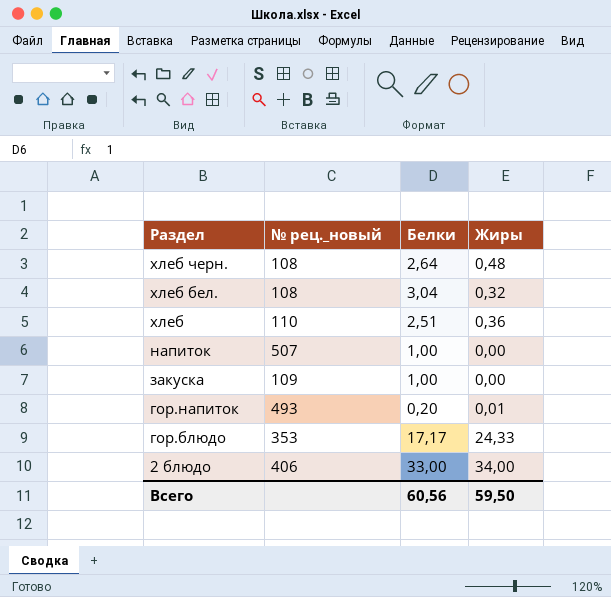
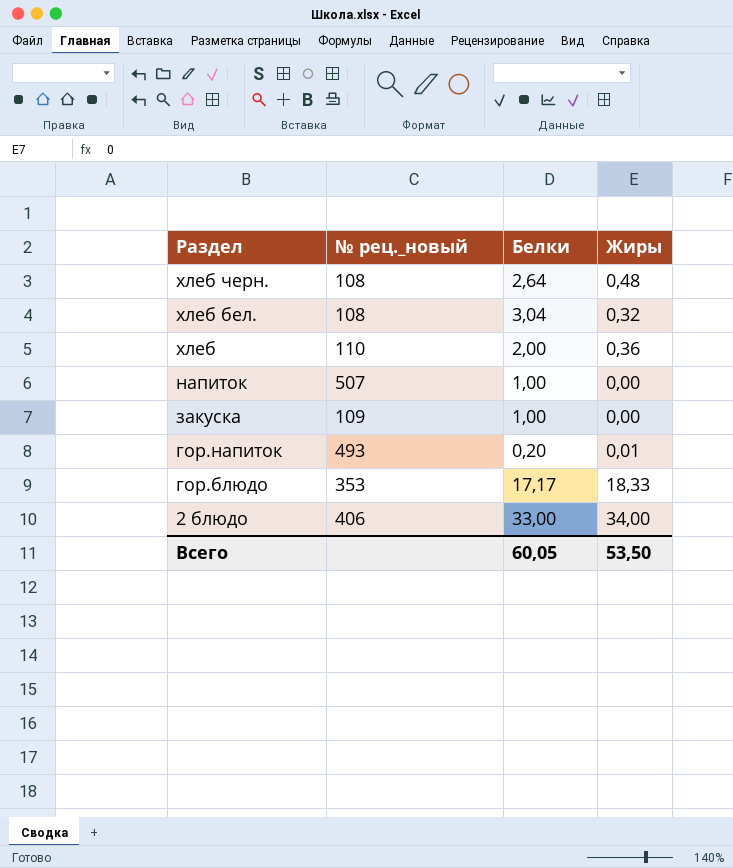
хлеб | Белки: 2,51 -> 2,00
гор.блюдо | Жиры: 24,33 -> 18,33
Всего | Белки: 60,56 -> 60,05
Всего | Жиры: 59,50 -> 53,50

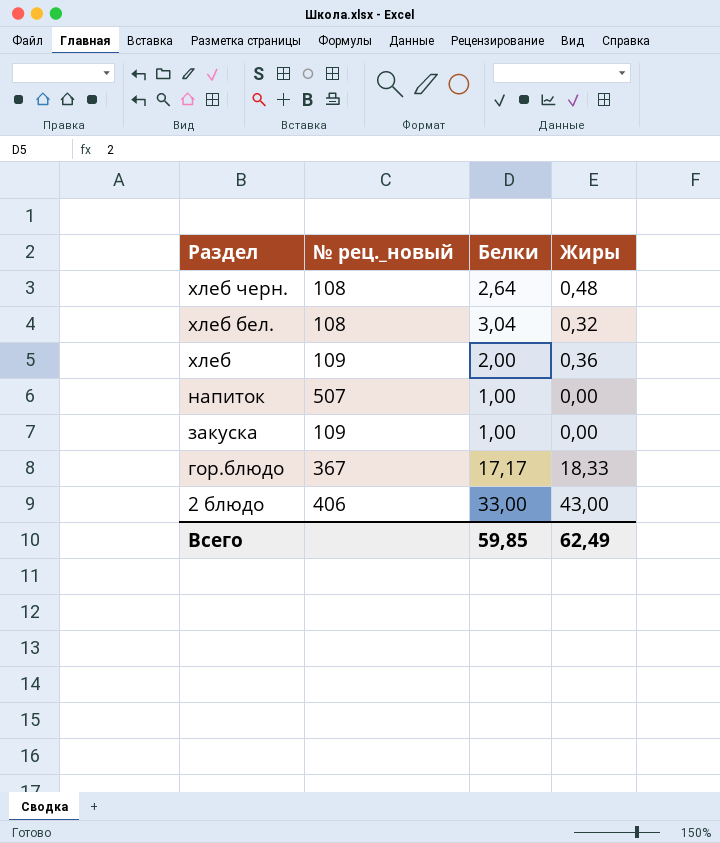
row гор.напиток: 493 | 0,20 | 0,01 -> none
хлеб | № рец._новый: 110 -> 109
гор.блюдо | № рец._новый: 353 -> 367
2 блюдо | Жиры: 34,00 -> 43,00
Всего | Белки: 60,05 -> 59,85
Всего | Жиры: 53,50 -> 62,49

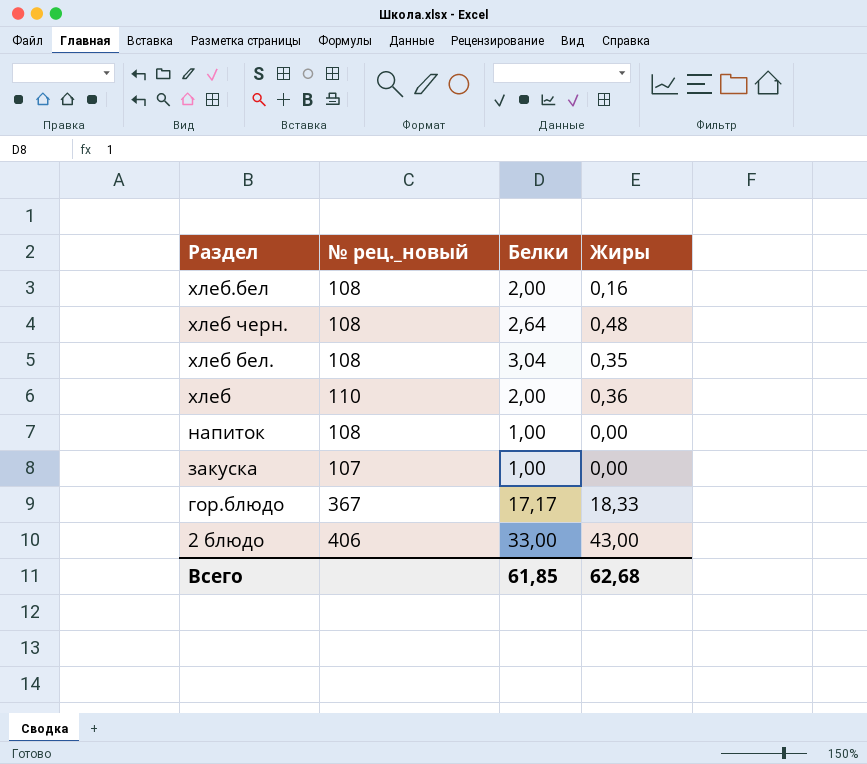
row хлеб.бел: none -> 108 | 2,00 | 0,16
хлеб бел. | Жиры: 0,32 -> 0,35
хлеб | № рец._новый: 109 -> 110
напиток | № рец._новый: 507 -> 108
закуска | № рец._новый: 109 -> 107
Всего | Белки: 59,85 -> 61,85
Всего | Жиры: 62,49 -> 62,68

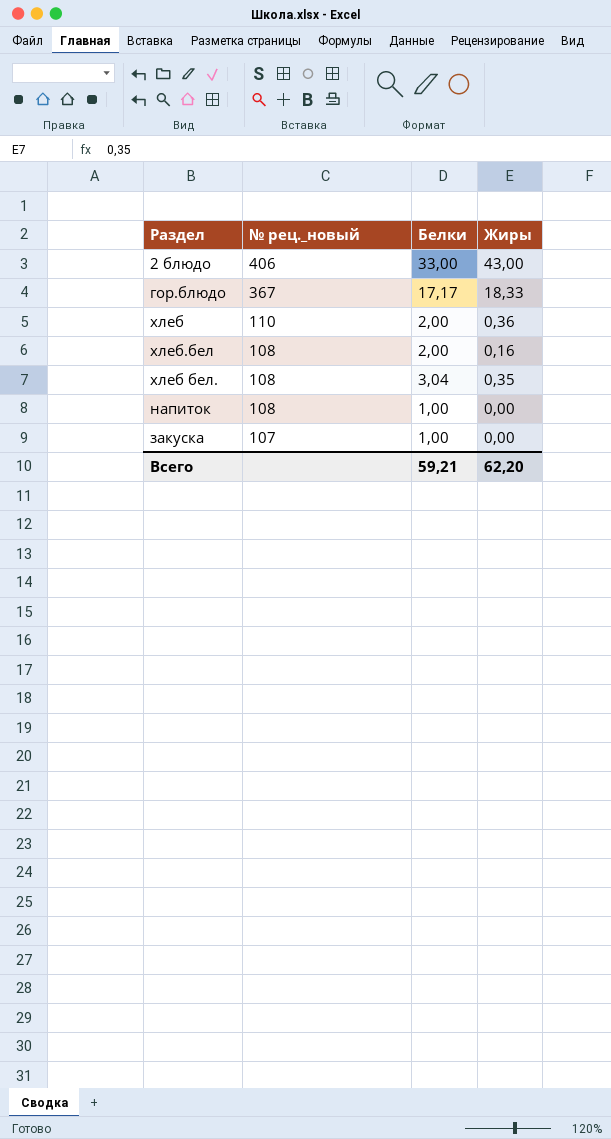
row order: Раздел descending -> № рец._новый descending
row хлеб черн.: 108 | 2,64 | 0,48 -> none
Всего | Белки: 61,85 -> 59,21
Всего | Жиры: 62,68 -> 62,20

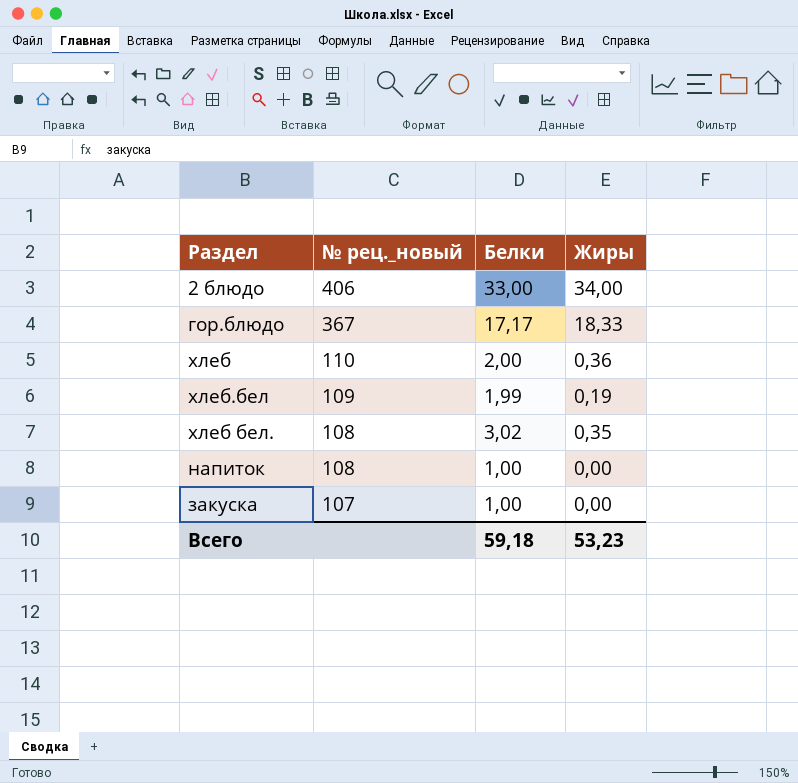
2 блюдо | Жиры: 43,00 -> 34,00
хлеб.бел | № рец._новый: 108 -> 109
хлеб.бел | Белки: 2,00 -> 1,99
хлеб.бел | Жиры: 0,16 -> 0,19
хлеб бел. | Белки: 3,04 -> 3,02
Всего | Белки: 59,21 -> 59,18
Всего | Жиры: 62,20 -> 53,23

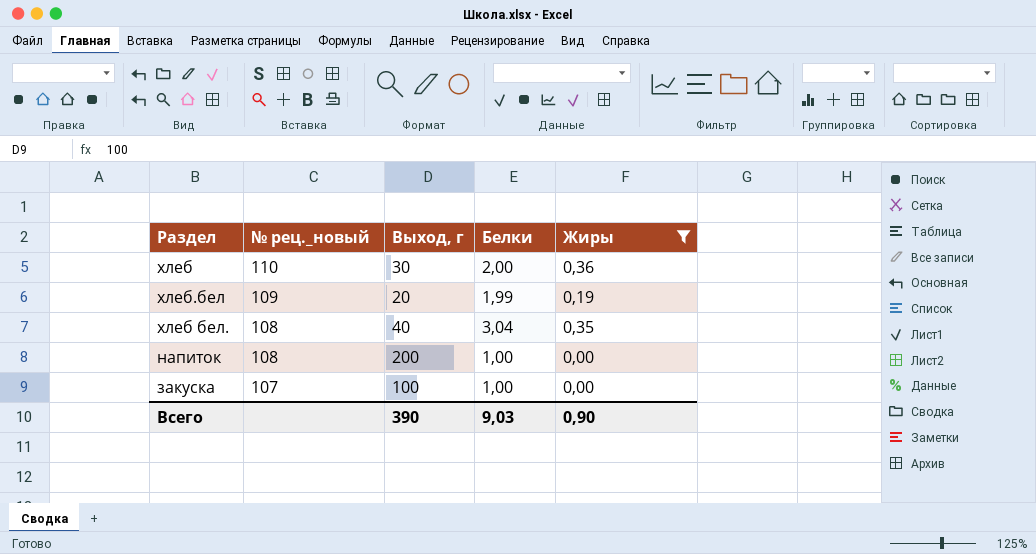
filter: none -> Жиры <= 0,36
column Выход, г | position: none -> 3
хлеб бел. | Белки: 3,02 -> 3,04
Всего | Белки: 59,18 -> 9,03
Всего | Жиры: 53,23 -> 0,90

